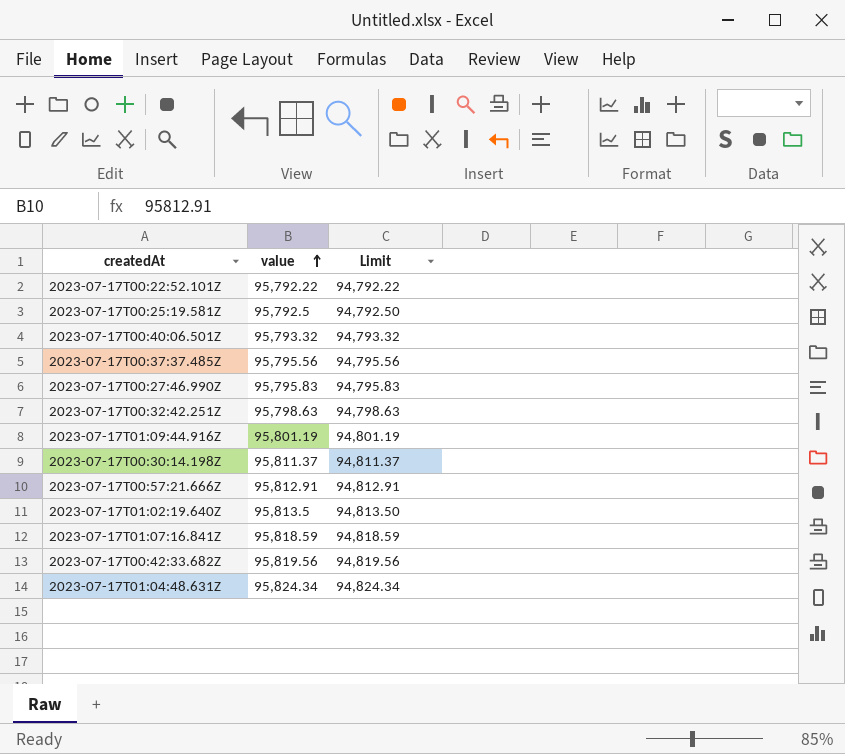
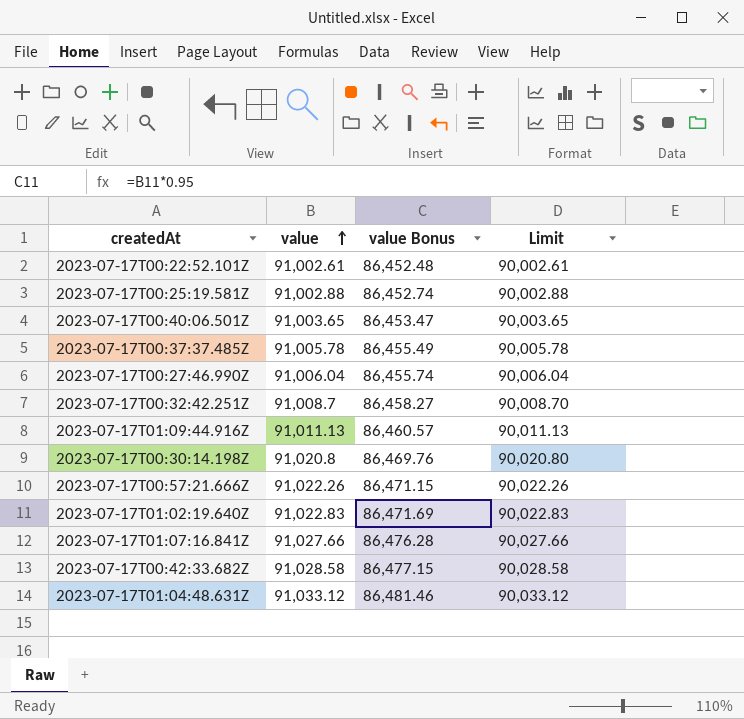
column value Bonus | formula: none -> [value] * 0.95
2023-07-17T00:22:52.101Z | value: 95,792.22 -> 91,002.61
2023-07-17T00:22:52.101Z | Limit: 94,792.22 -> 90,002.61
2023-07-17T00:25:19.581Z | value: 95,792.5 -> 91,002.88
2023-07-17T00:25:19.581Z | Limit: 94,792.50 -> 90,002.88
2023-07-17T00:40:06.501Z | value: 95,793.32 -> 91,003.65
2023-07-17T00:40:06.501Z | Limit: 94,793.32 -> 90,003.65
2023-07-17T00:37:37.485Z | value: 95,795.56 -> 91,005.78
2023-07-17T00:37:37.485Z | Limit: 94,795.56 -> 90,005.78
2023-07-17T00:27:46.990Z | value: 95,795.83 -> 91,006.04
2023-07-17T00:27:46.990Z | Limit: 94,795.83 -> 90,006.04
2023-07-17T00:32:42.251Z | value: 95,798.63 -> 91,008.7
2023-07-17T00:32:42.251Z | Limit: 94,798.63 -> 90,008.70
2023-07-17T01:09:44.916Z | value: 95,801.19 -> 91,011.13
2023-07-17T01:09:44.916Z | Limit: 94,801.19 -> 90,011.13
2023-07-17T00:30:14.198Z | value: 95,811.37 -> 91,020.8
2023-07-17T00:30:14.198Z | Limit: 94,811.37 -> 90,020.80
2023-07-17T00:57:21.666Z | value: 95,812.91 -> 91,022.26
2023-07-17T00:57:21.666Z | Limit: 94,812.91 -> 90,022.26
2023-07-17T01:02:19.640Z | value: 95,813.5 -> 91,022.83
2023-07-17T01:02:19.640Z | Limit: 94,813.50 -> 90,022.83
2023-07-17T01:07:16.841Z | value: 95,818.59 -> 91,027.66
2023-07-17T01:07:16.841Z | Limit: 94,818.59 -> 90,027.66
2023-07-17T00:42:33.682Z | value: 95,819.56 -> 91,028.58
2023-07-17T00:42:33.682Z | Limit: 94,819.56 -> 90,028.58
2023-07-17T01:04:48.631Z | value: 95,824.34 -> 91,033.12
2023-07-17T01:04:48.631Z | Limit: 94,824.34 -> 90,033.12

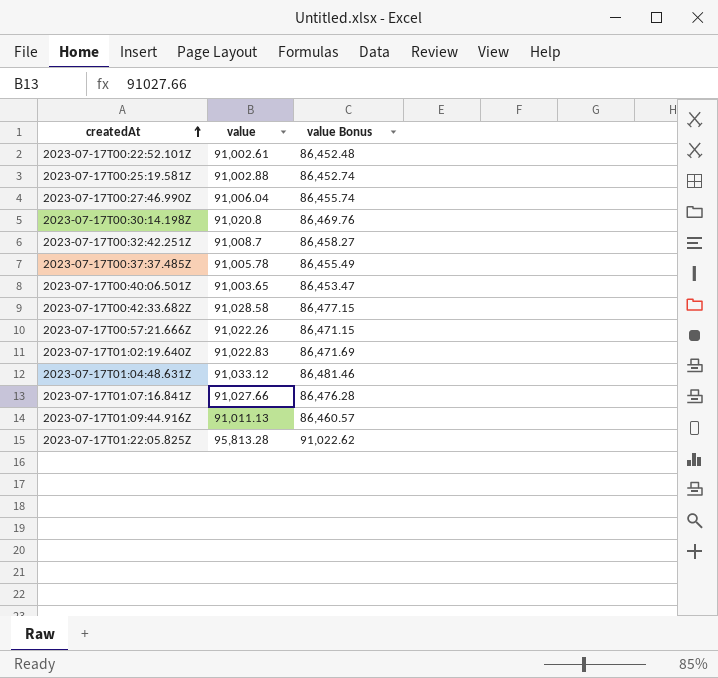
row order: value ascending -> createdAt ascending
column Limit | formula: [value] - 1000 -> none
row 2023-07-17T01:22:05.825Z: none -> 95,813.28 | 91,022.62

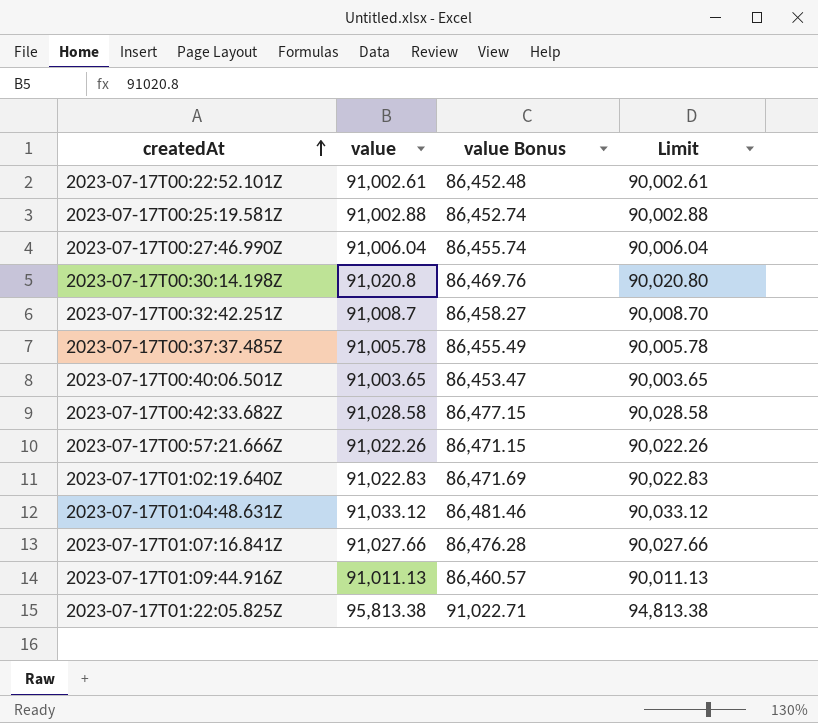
column Limit | formula: none -> [value] - 1000
2023-07-17T01:22:05.825Z | value: 95,813.28 -> 95,813.38
2023-07-17T01:22:05.825Z | value Bonus: 91,022.62 -> 91,022.71

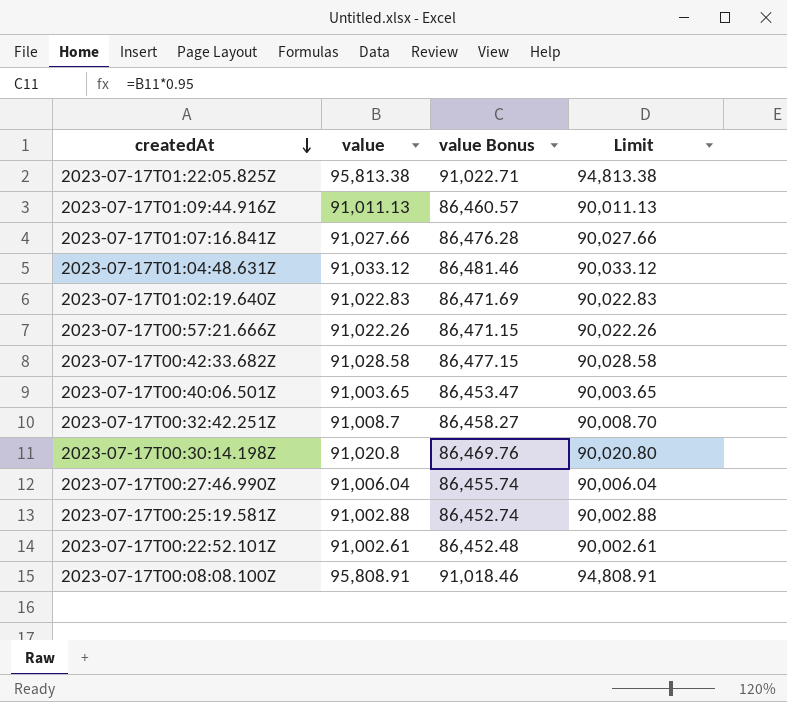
row order: createdAt ascending -> createdAt descending
row 2023-07-17T00:37:37.485Z: 91,005.78 | 86,455.49 | 90,005.78 -> none
row 2023-07-17T00:08:08.100Z: none -> 95,808.91 | 91,018.46 | 94,808.91

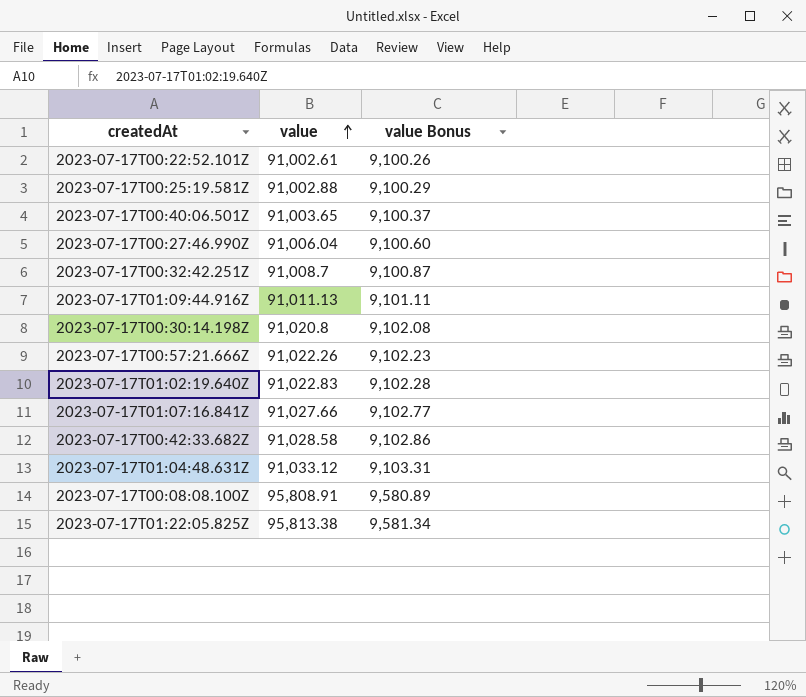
row order: createdAt descending -> value ascending
column Limit | formula: [value] - 1000 -> none
column value Bonus | formula: [value] * 0.95 -> [value] * 0.1

